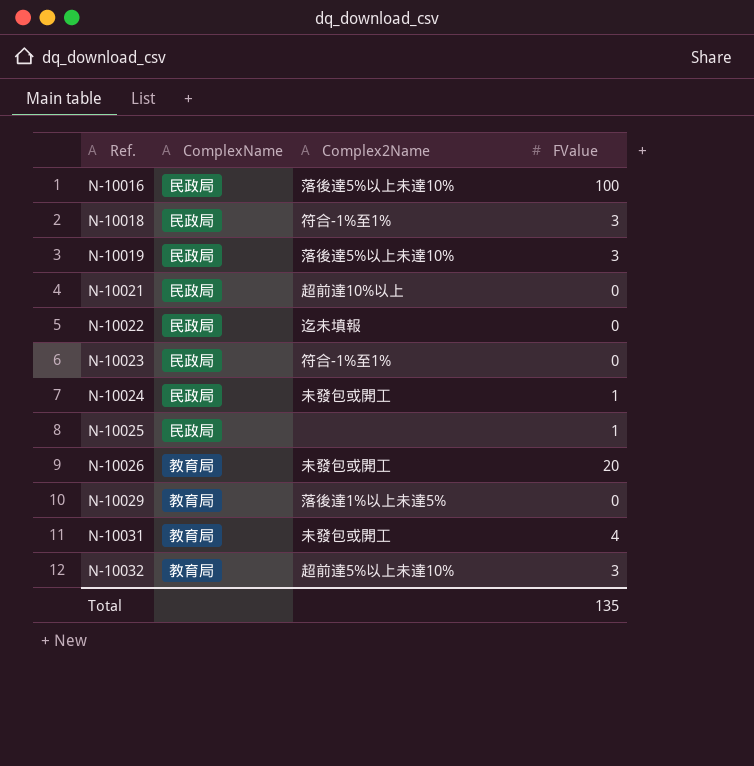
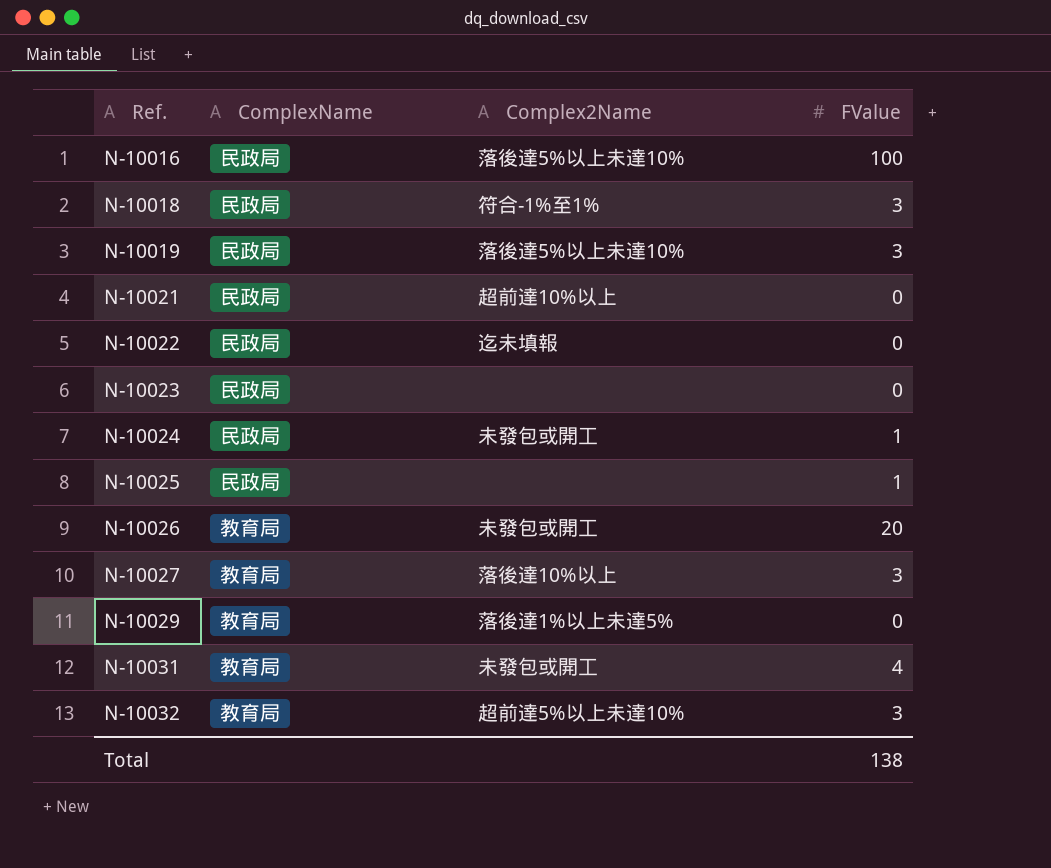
N-10023 | Complex2Name: 符合-1%至1% -> none
row N-10027: none -> 教育局 | 落後達10%以上 | 3
Total | FValue: 135 -> 138

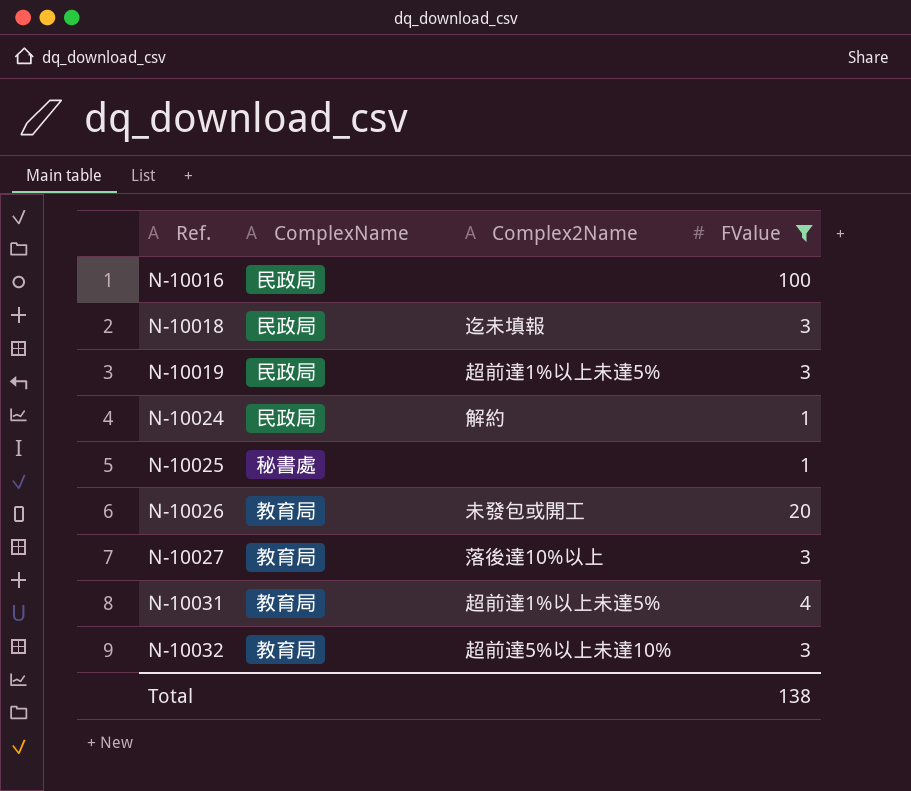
filter: none -> FValue != 0
N-10016 | Complex2Name: 落後達5%以上未達10% -> none
N-10018 | Complex2Name: 符合-1%至1% -> 迄未填報
N-10019 | Complex2Name: 落後達5%以上未達10% -> 超前達1%以上未達5%
N-10024 | Complex2Name: 未發包或開工 -> 解約
N-10025 | ComplexName: 民政局 -> 秘書處
N-10031 | Complex2Name: 未發包或開工 -> 超前達1%以上未達5%

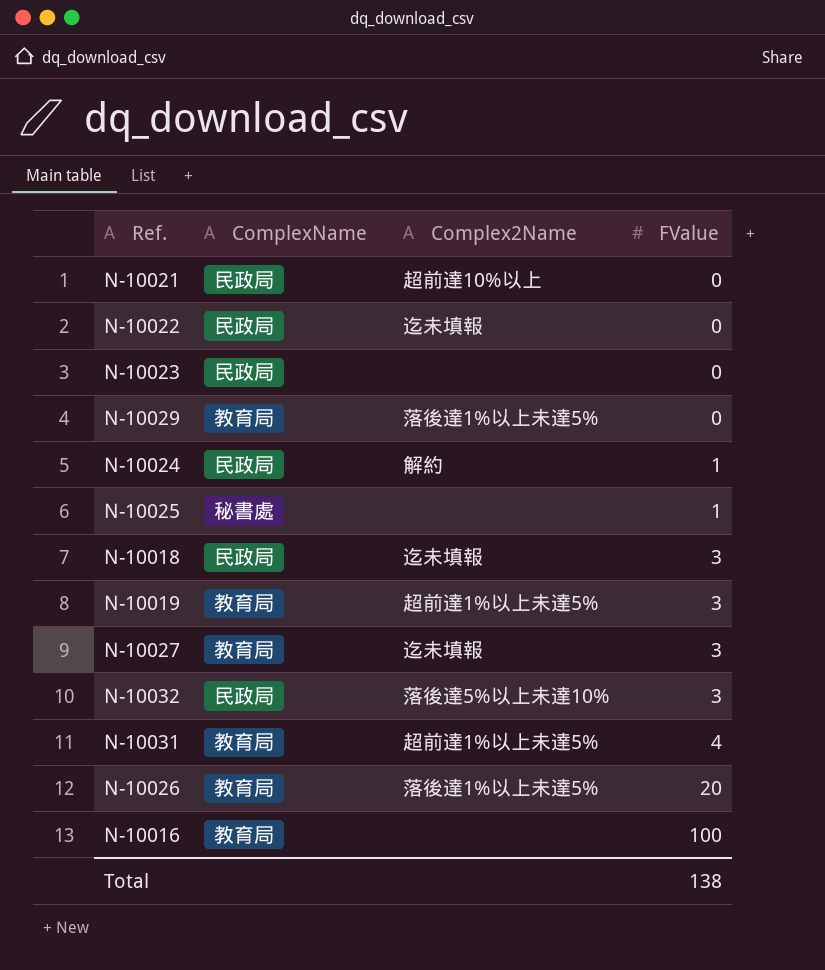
filter: FValue != 0 -> none
row order: Ref. ascending -> FValue ascending
N-10019 | ComplexName: 民政局 -> 教育局
N-10027 | Complex2Name: 落後達10%以上 -> 迄未填報
N-10032 | ComplexName: 教育局 -> 民政局
N-10032 | Complex2Name: 超前達5%以上未達10% -> 落後達5%以上未達10%
N-10026 | Complex2Name: 未發包或開工 -> 落後達1%以上未達5%
N-10016 | ComplexName: 民政局 -> 教育局

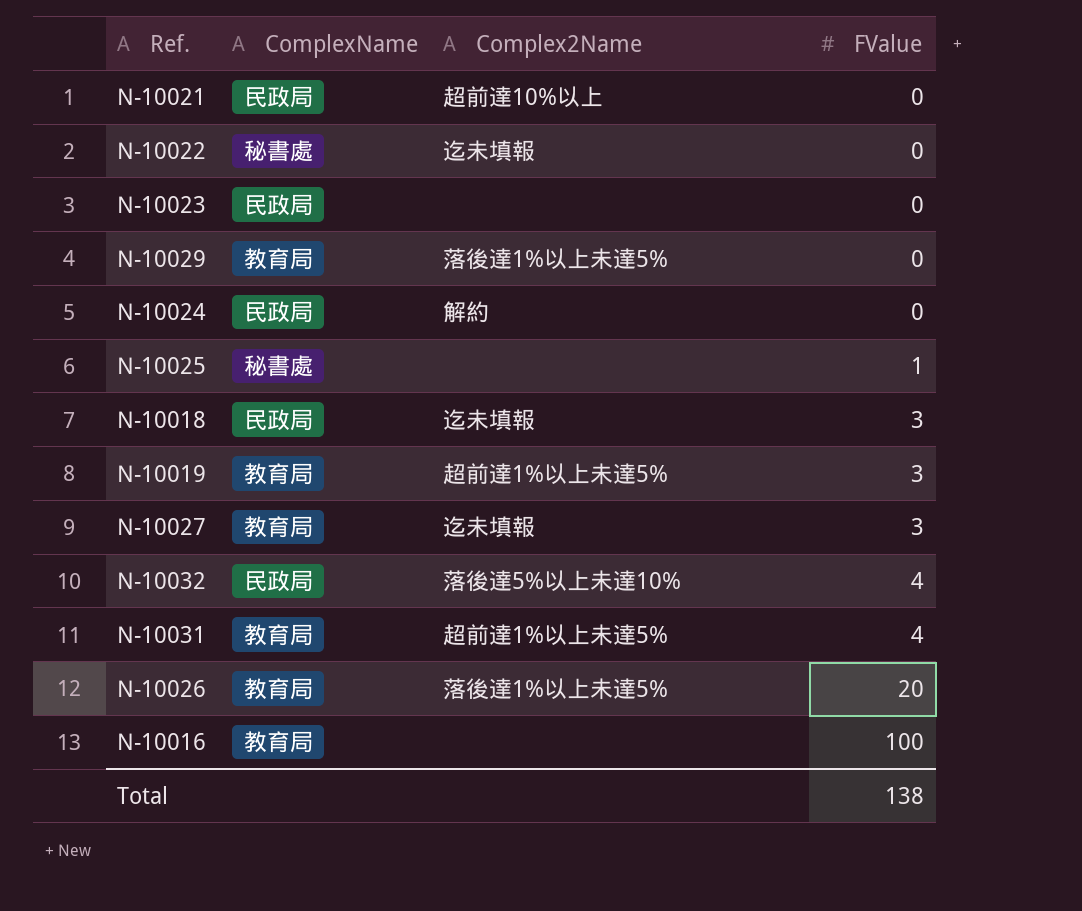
N-10022 | ComplexName: 民政局 -> 秘書處
N-10024 | FValue: 1 -> 0
N-10032 | FValue: 3 -> 4

